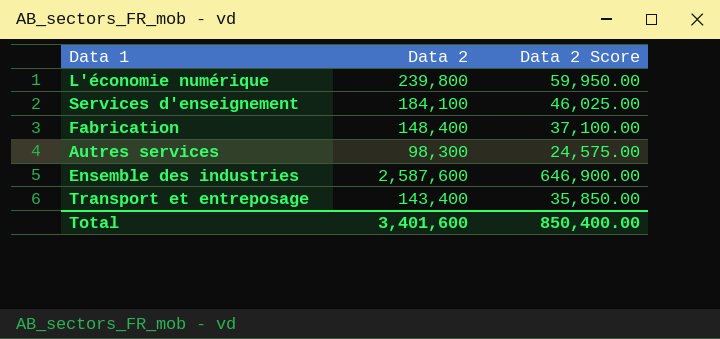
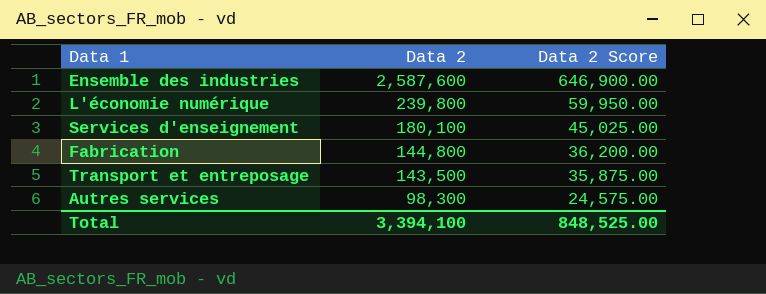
row order: none -> Data 2 descending
Services d'enseignement | Data 2: 184,100 -> 180,100
Services d'enseignement | Data 2 Score: 46,025.00 -> 45,025.00
Fabrication | Data 2: 148,400 -> 144,800
Fabrication | Data 2 Score: 37,100.00 -> 36,200.00
Transport et entreposage | Data 2: 143,400 -> 143,500
Transport et entreposage | Data 2 Score: 35,850.00 -> 35,875.00
Total | Data 2: 3,401,600 -> 3,394,100
Total | Data 2 Score: 850,400.00 -> 848,525.00

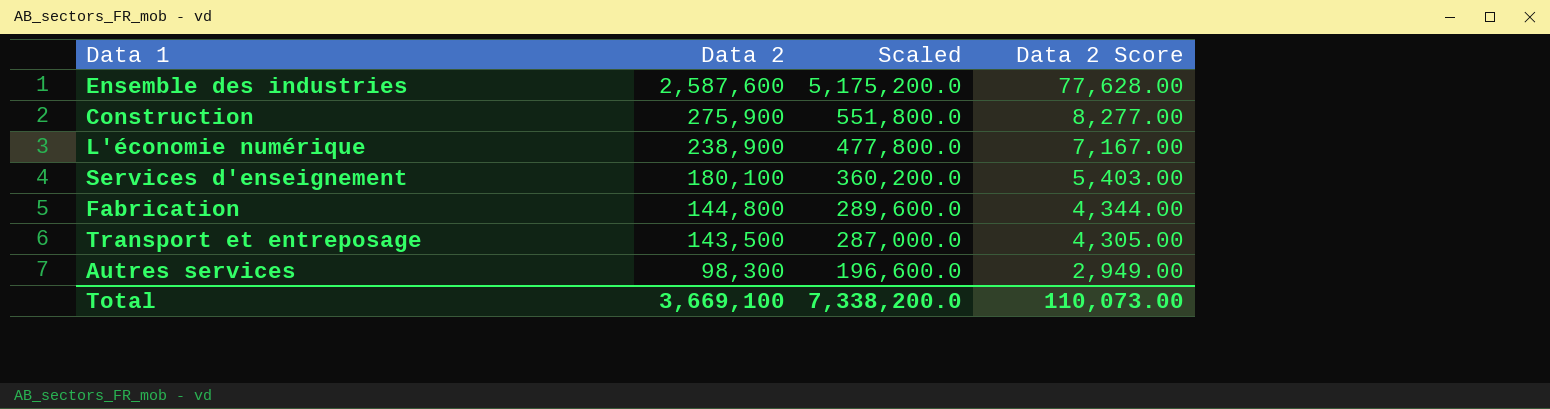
column Scaled | formula: none -> [Data 2] * 2
column Data 2 Score | formula: [Data 2] * 0.25 -> [Data 2] * 0.03
row Construction: none -> 275,900 | 551,800.0 | 8,277.00
L'économie numérique | Data 2: 239,800 -> 238,900
Total | Data 2: 3,394,100 -> 3,669,100
Total | Data 2 Score: 848,525.00 -> 110,073.00

